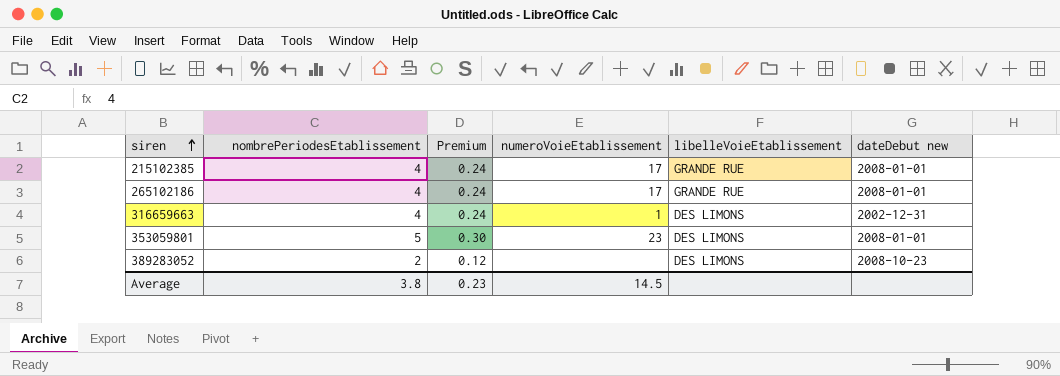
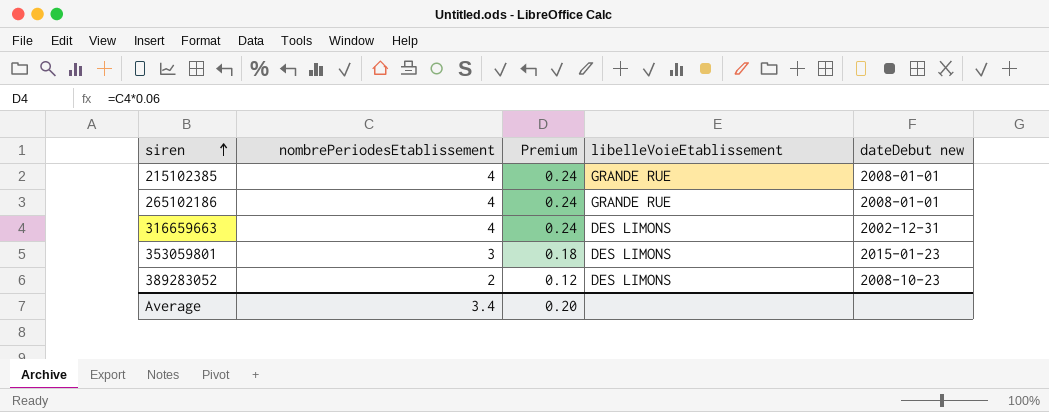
column numeroVoieEtablissement | position: 4 -> none
353059801 | nombrePeriodesEtablissement: 5 -> 3
353059801 | Premium: 0.30 -> 0.18
353059801 | dateDebut new: 2008-01-01 -> 2015-01-23
Average | nombrePeriodesEtablissement: 3.8 -> 3.4
Average | Premium: 0.23 -> 0.20

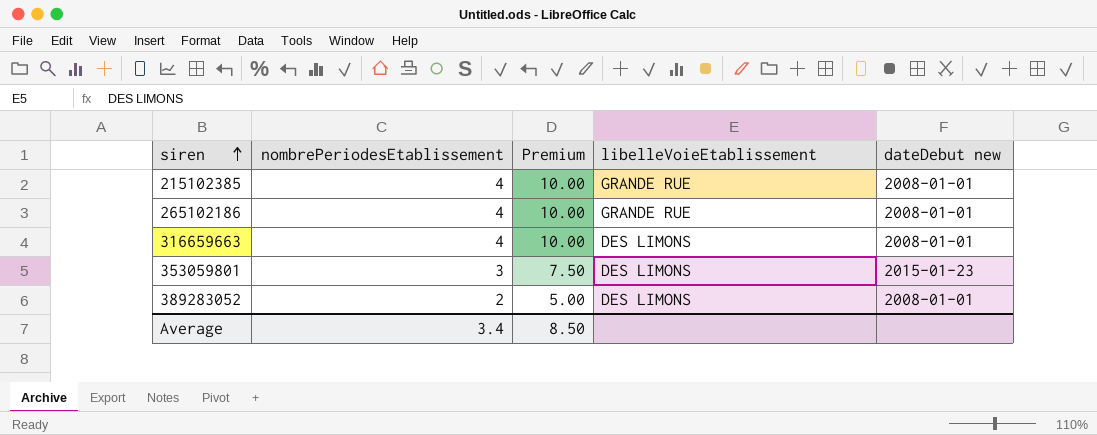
column Premium | formula: [nombrePeriodesEtablissement] * 0.06 -> [nombrePeriodesEtablissement] * 2.5
316659663 | dateDebut new: 2002-12-31 -> 2008-01-01
389283052 | dateDebut new: 2008-10-23 -> 2008-01-01
Average | Premium: 0.20 -> 8.50

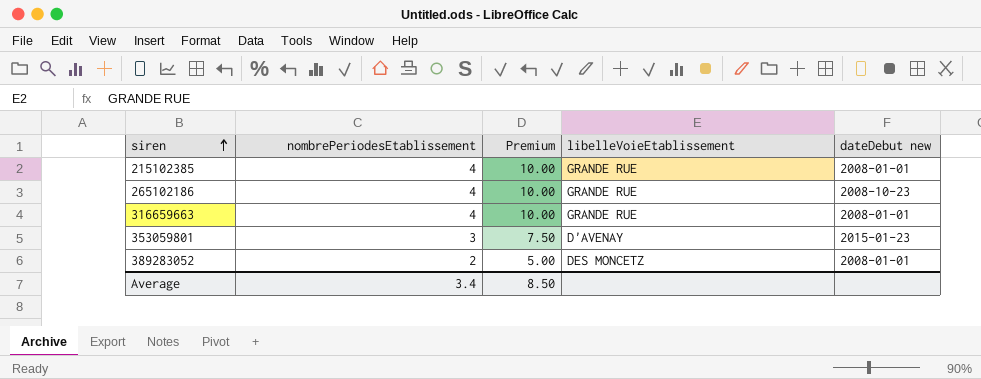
265102186 | dateDebut new: 2008-01-01 -> 2008-10-23
316659663 | libelleVoieEtablissement: DES LIMONS -> GRANDE RUE
353059801 | libelleVoieEtablissement: DES LIMONS -> D'AVENAY
389283052 | libelleVoieEtablissement: DES LIMONS -> DES MONCETZ

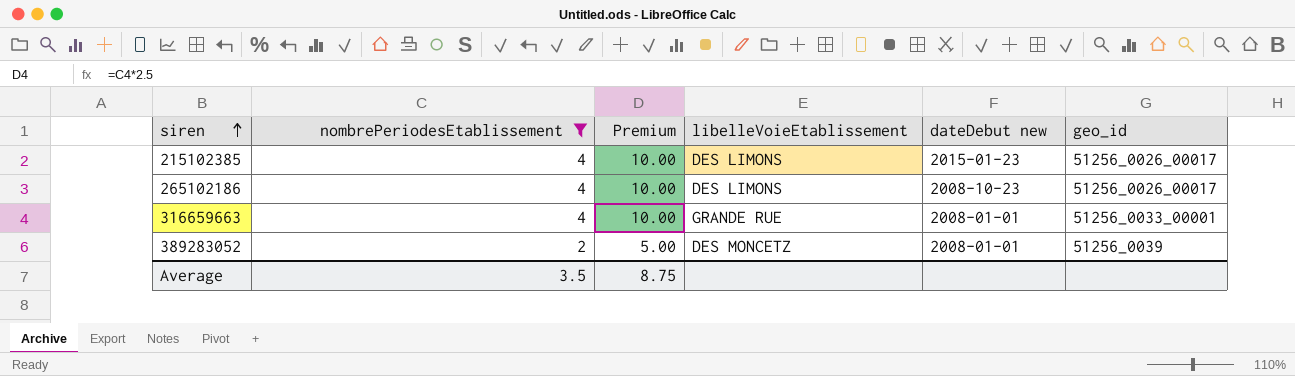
filter: none -> nombrePeriodesEtablissement != 3
column geo_id | position: none -> 6
215102385 | libelleVoieEtablissement: GRANDE RUE -> DES LIMONS
215102385 | dateDebut new: 2008-01-01 -> 2015-01-23
265102186 | libelleVoieEtablissement: GRANDE RUE -> DES LIMONS
Average | nombrePeriodesEtablissement: 3.4 -> 3.5
Average | Premium: 8.50 -> 8.75

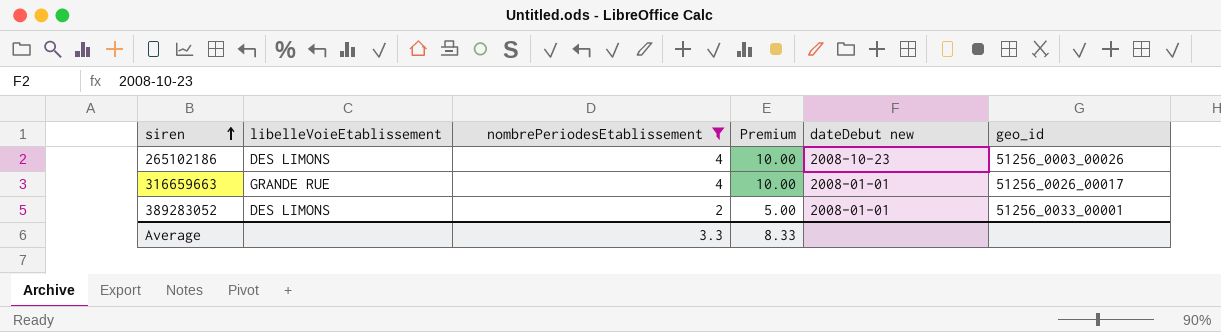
column libelleVoieEtablissement | position: 4 -> 2
row 215102385: 4 | 10.00 | DES LIMONS | 2015-01-23 | 51256_0026_00017 -> none
265102186 | geo_id: 51256_0026_00017 -> 51256_0003_00026
316659663 | geo_id: 51256_0033_00001 -> 51256_0026_00017
389283052 | libelleVoieEtablissement: DES MONCETZ -> DES LIMONS
389283052 | geo_id: 51256_0039 -> 51256_0033_00001
Average | nombrePeriodesEtablissement: 3.5 -> 3.3
Average | Premium: 8.75 -> 8.33

